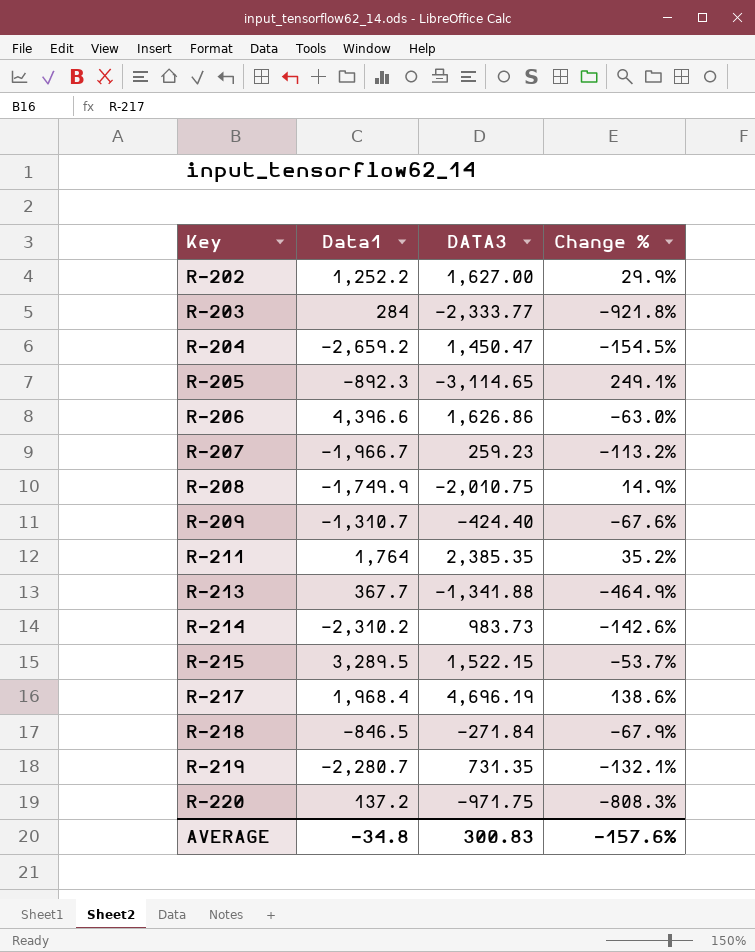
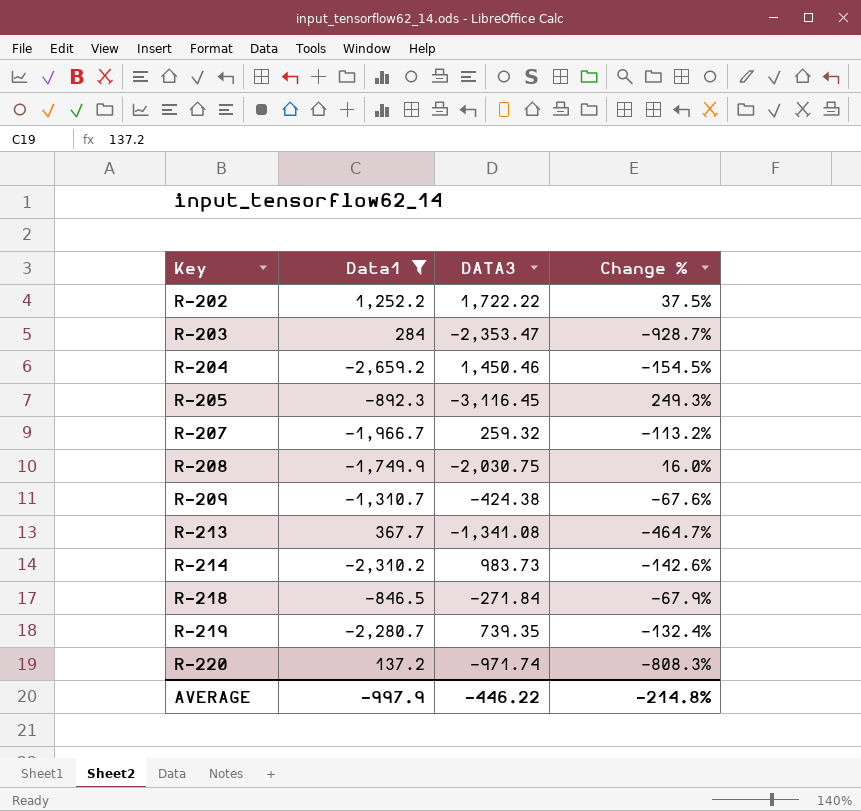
filter: none -> Data1 <= 1,252.2
R-202 | DATA3: 1,627.00 -> 1,722.22
R-202 | Change %: 29.9% -> 37.5%
R-203 | DATA3: -2,333.77 -> -2,353.47
R-203 | Change %: -921.8% -> -928.7%
R-204 | DATA3: 1,450.47 -> 1,450.46
R-205 | DATA3: -3,114.65 -> -3,116.45
R-205 | Change %: 249.1% -> 249.3%
R-207 | DATA3: 259.23 -> 259.32
R-208 | DATA3: -2,010.75 -> -2,030.75
R-208 | Change %: 14.9% -> 16.0%
R-209 | DATA3: -424.40 -> -424.38
R-213 | DATA3: -1,341.88 -> -1,341.08
R-213 | Change %: -464.9% -> -464.7%
R-219 | DATA3: 731.35 -> 739.35
R-219 | Change %: -132.1% -> -132.4%
R-220 | DATA3: -971.75 -> -971.74
AVERAGE | Data1: -34.8 -> -997.9
AVERAGE | DATA3: 300.83 -> -446.22
AVERAGE | Change %: -157.6% -> -214.8%

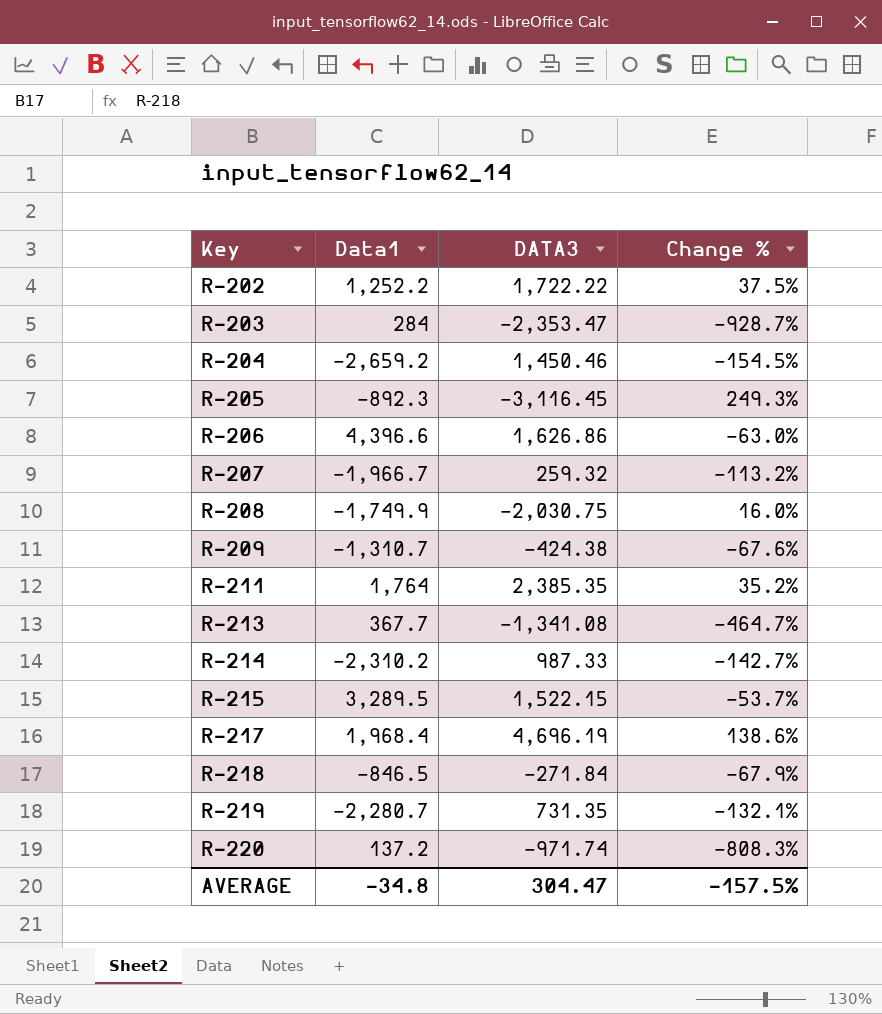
filter: Data1 <= 1,252.2 -> none
R-214 | DATA3: 983.73 -> 987.33
R-214 | Change %: -142.6% -> -142.7%
R-219 | DATA3: 739.35 -> 731.35
R-219 | Change %: -132.4% -> -132.1%
AVERAGE | Data1: -997.9 -> -34.8
AVERAGE | DATA3: -446.22 -> 304.47
AVERAGE | Change %: -214.8% -> -157.5%

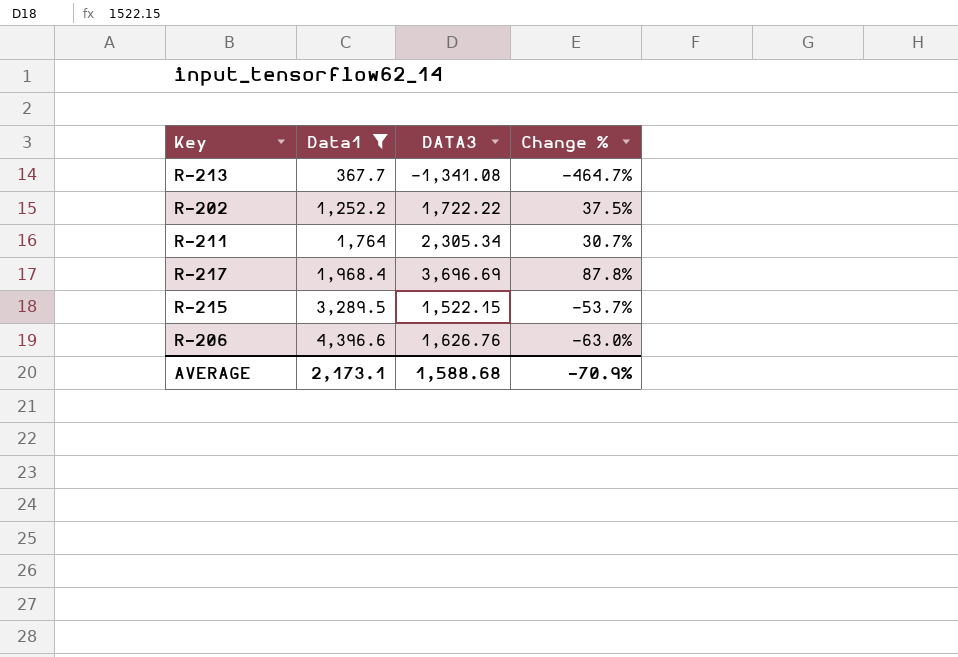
filter: none -> Data1 >= 367.7
row order: Key ascending -> Data1 ascending
R-211 | DATA3: 2,385.35 -> 2,305.34
R-211 | Change %: 35.2% -> 30.7%
R-217 | DATA3: 4,696.19 -> 3,696.69
R-217 | Change %: 138.6% -> 87.8%
R-206 | DATA3: 1,626.86 -> 1,626.76
AVERAGE | Data1: -34.8 -> 2,173.1
AVERAGE | DATA3: 304.47 -> 1,588.68
AVERAGE | Change %: -157.5% -> -70.9%

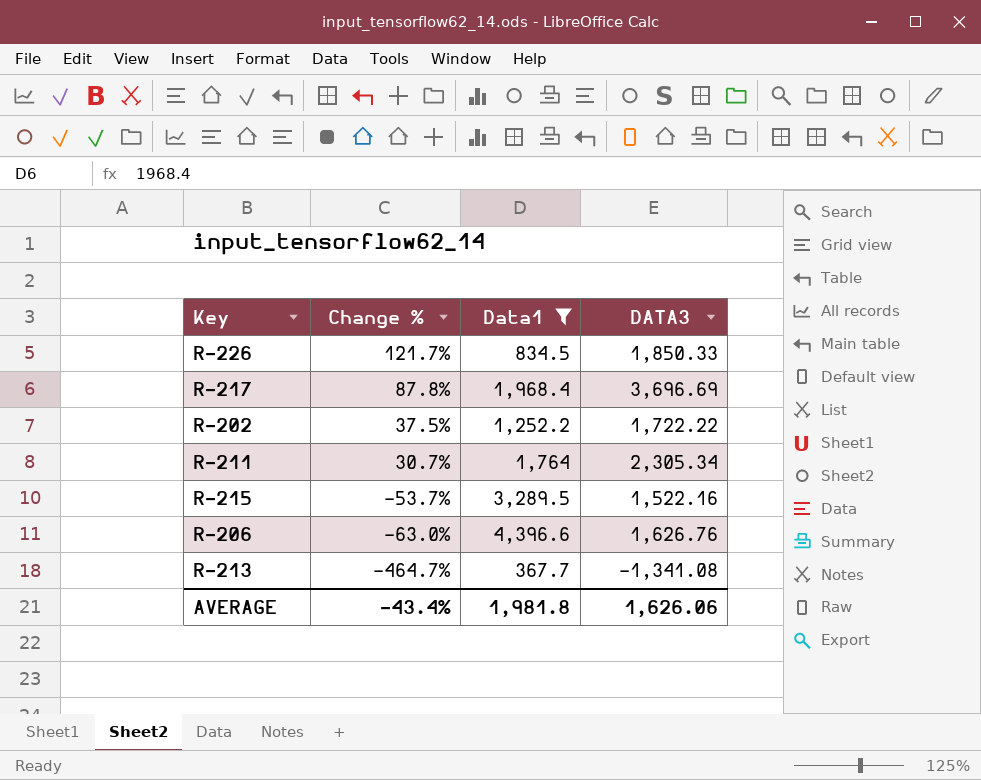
row order: Data1 ascending -> Change % descending
column Change % | position: 4 -> 2
row R-226: none -> 121.7% | 834.5 | 1,850.33
R-215 | DATA3: 1,522.15 -> 1,522.16
AVERAGE | Change %: -70.9% -> -43.4%
AVERAGE | Data1: 2,173.1 -> 1,981.8
AVERAGE | DATA3: 1,588.68 -> 1,626.06

